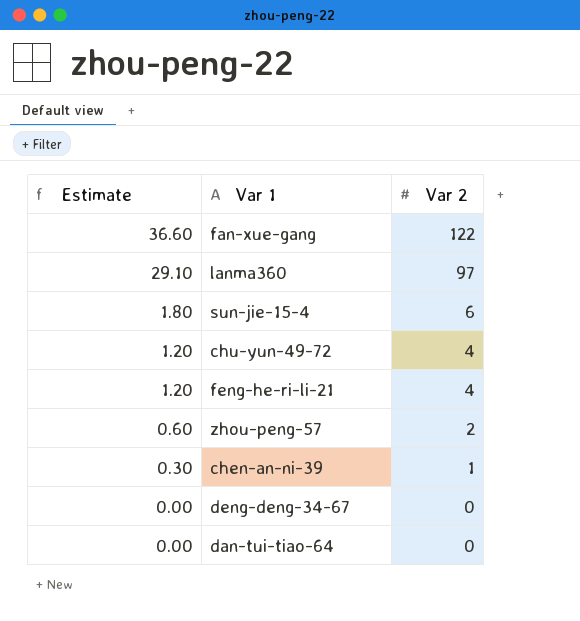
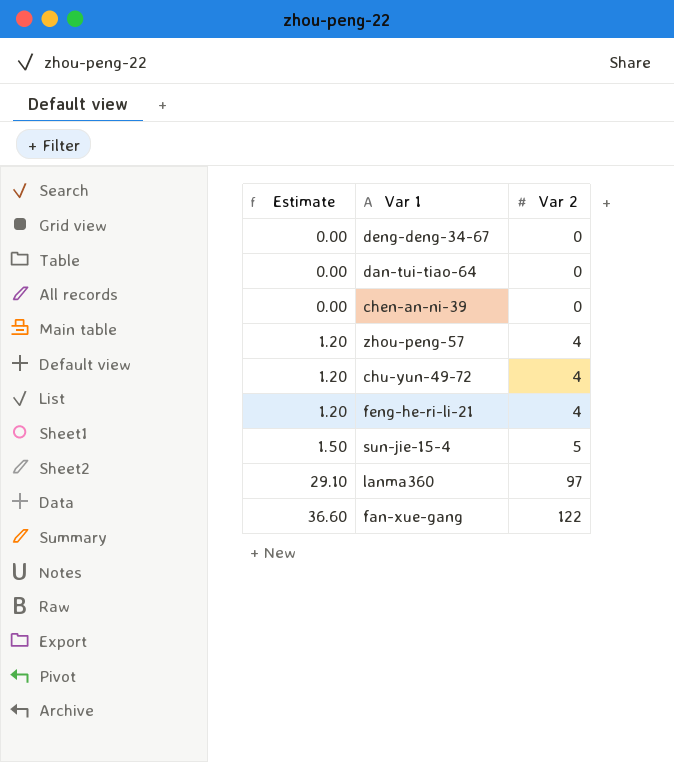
row order: Estimate descending -> Estimate ascending
chen-an-ni-39 | Estimate: 0.30 -> 0.00
chen-an-ni-39 | Var 2: 1 -> 0
zhou-peng-57 | Estimate: 0.60 -> 1.20
zhou-peng-57 | Var 2: 2 -> 4
sun-jie-15-4 | Estimate: 1.80 -> 1.50
sun-jie-15-4 | Var 2: 6 -> 5

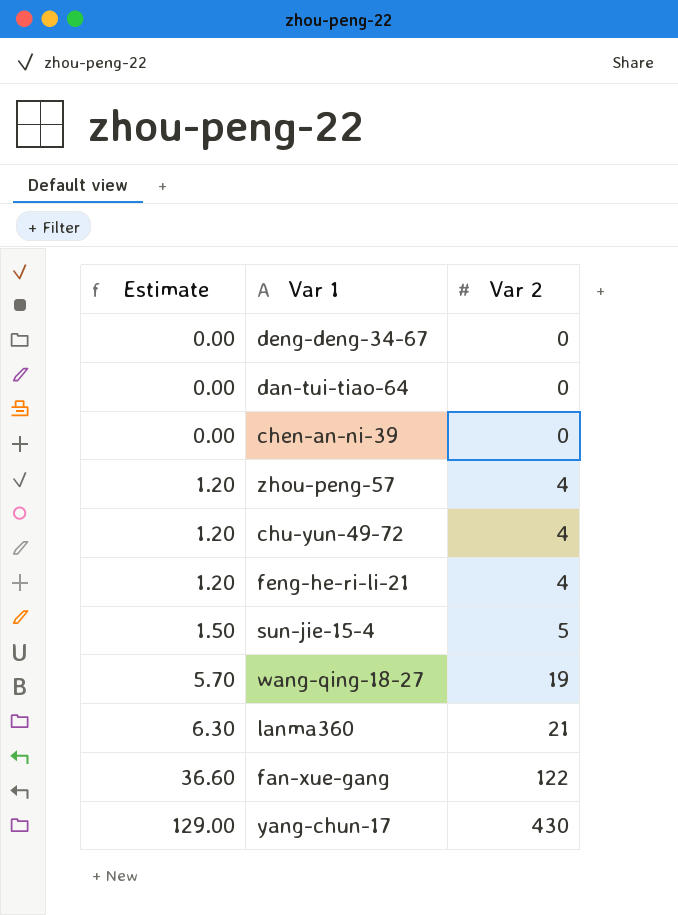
row wang-qing-18-27: none -> 5.70 | 19
lanma360 | Estimate: 29.10 -> 6.30
lanma360 | Var 2: 97 -> 21
row yang-chun-17: none -> 129.00 | 430

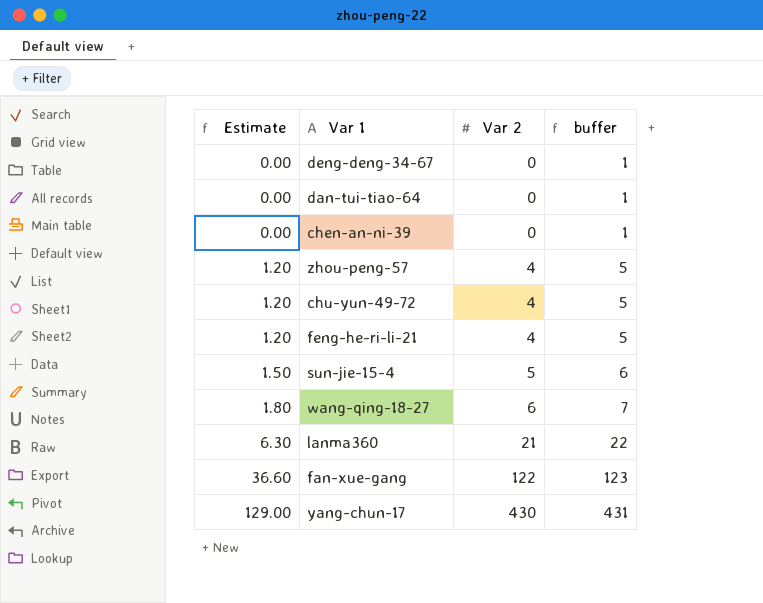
column buffer | formula: none -> [Var 2] + 1
wang-qing-18-27 | Estimate: 5.70 -> 1.80
wang-qing-18-27 | Var 2: 19 -> 6

